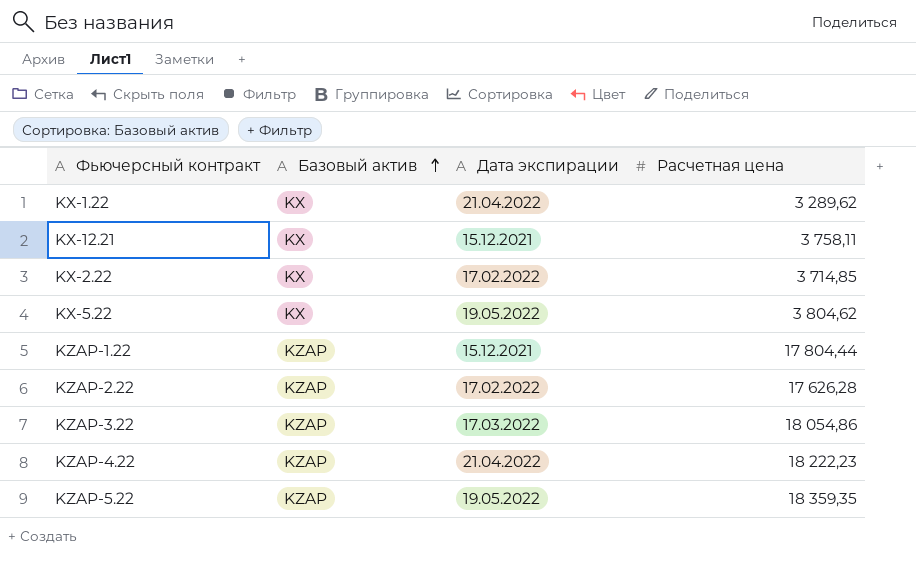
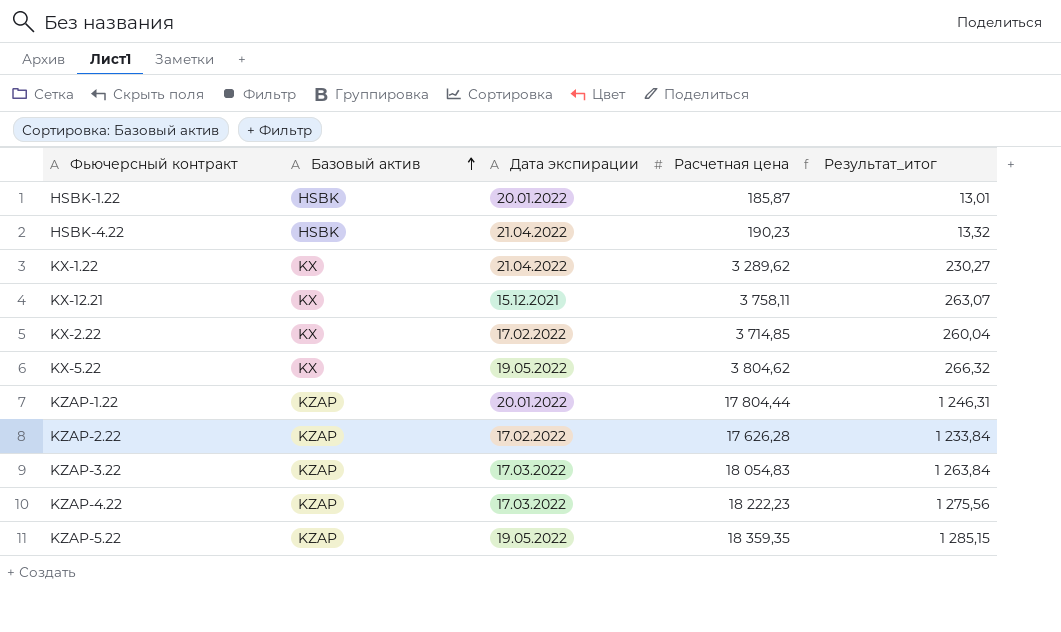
column Результат_итог | formula: none -> [Расчетная цена] * 0,07
row HSBK-1.22: none -> HSBK | 20.01.2022 | 185,87 | 13,01
row HSBK-4.22: none -> HSBK | 21.04.2022 | 190,23 | 13,32
KZAP-1.22 | Дата экспирации: 15.12.2021 -> 20.01.2022
KZAP-3.22 | Расчетная цена: 18 054,86 -> 18 054,83
KZAP-4.22 | Дата экспирации: 21.04.2022 -> 17.03.2022

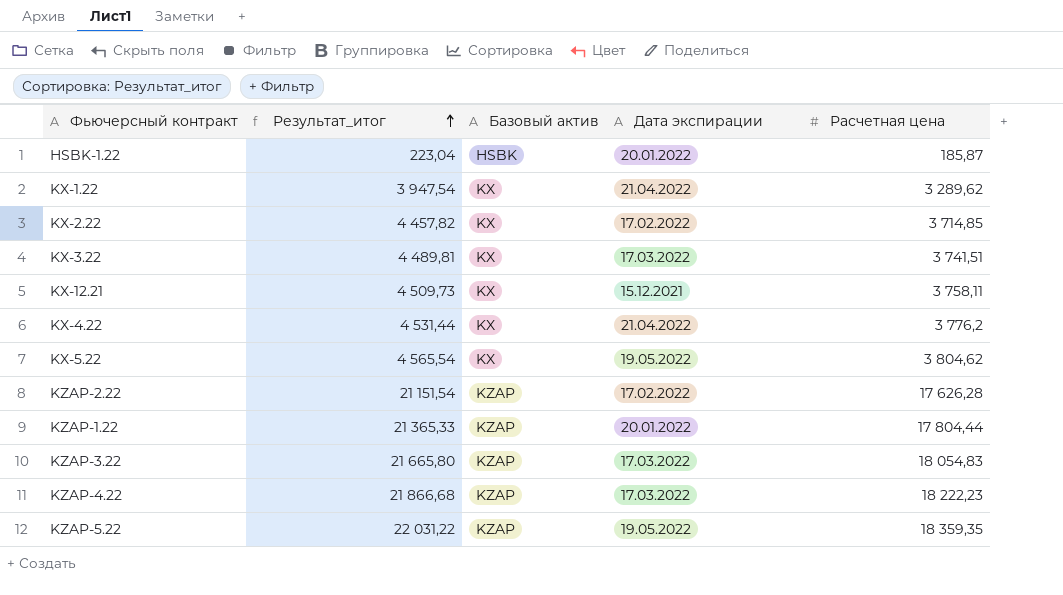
row order: Базовый актив ascending -> Результат_итог ascending
column Результат_итог | formula: [Расчетная цена] * 0,07 -> [Расчетная цена] * 1,2
column Результат_итог | position: 5 -> 2
row HSBK-4.22: HSBK | 21.04.2022 | 190,23 | 13,32 -> none
row KX-3.22: none -> 4 489,81 | KX | 17.03.2022 | 3 741,51
row KX-4.22: none -> 4 531,44 | KX | 21.04.2022 | 3 776,2

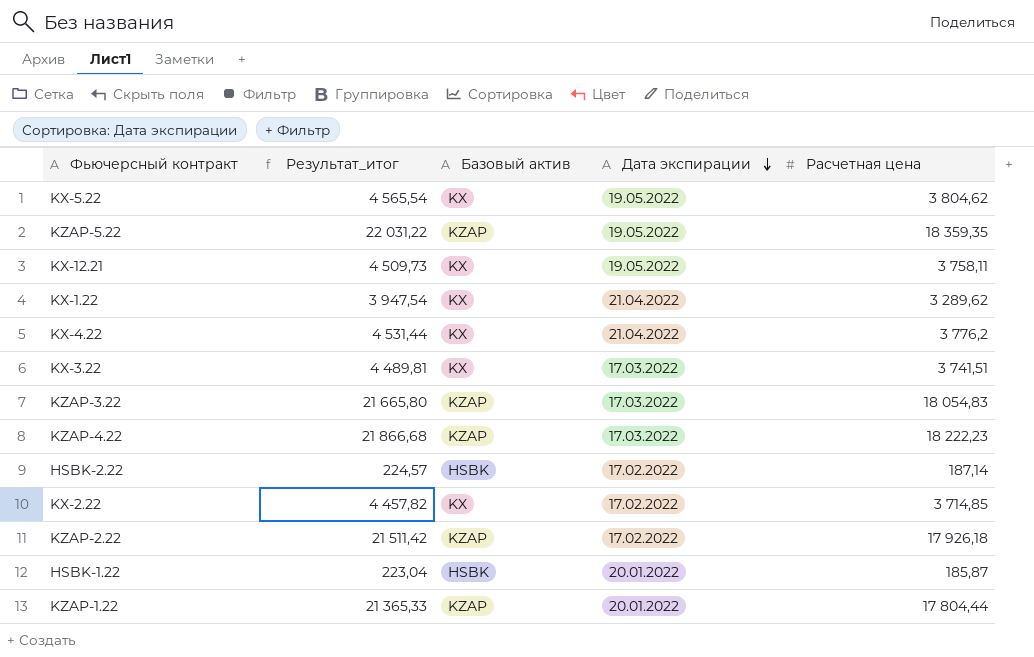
row order: Результат_итог ascending -> Дата экспирации descending
KX-12.21 | Дата экспирации: 15.12.2021 -> 19.05.2022
row HSBK-2.22: none -> 224,57 | HSBK | 17.02.2022 | 187,14
KZAP-2.22 | Результат_итог: 21 151,54 -> 21 511,42
KZAP-2.22 | Расчетная цена: 17 626,28 -> 17 926,18

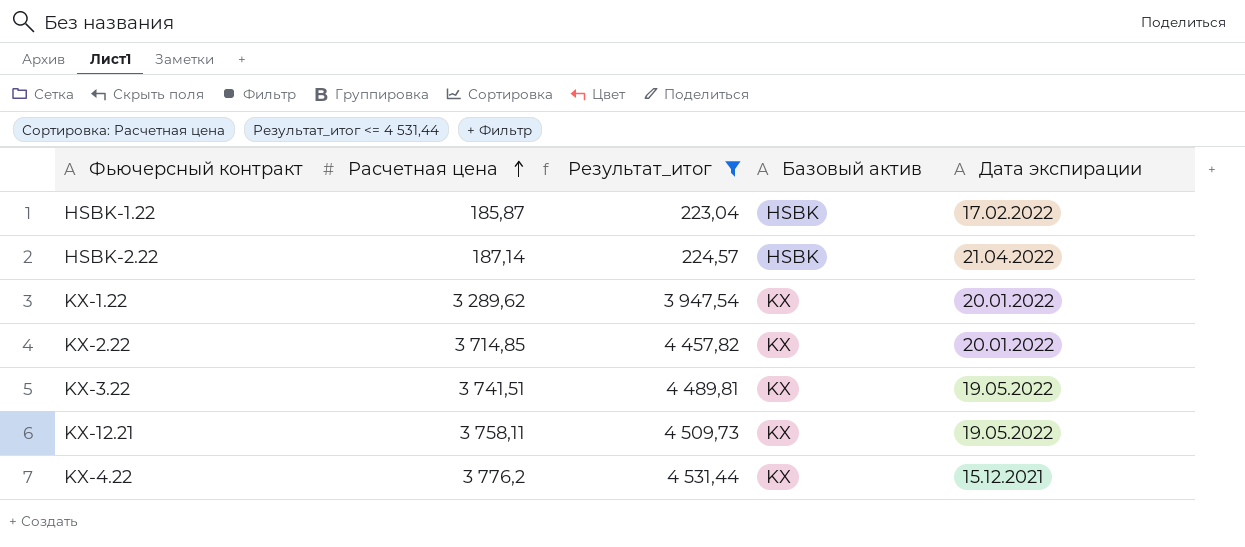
filter: none -> Результат_итог <= 4 531,44
row order: Дата экспирации descending -> Расчетная цена ascending
column Расчетная цена | position: 5 -> 2
HSBK-1.22 | Дата экспирации: 20.01.2022 -> 17.02.2022
HSBK-2.22 | Дата экспирации: 17.02.2022 -> 21.04.2022
KX-1.22 | Дата экспирации: 21.04.2022 -> 20.01.2022
KX-2.22 | Дата экспирации: 17.02.2022 -> 20.01.2022
KX-3.22 | Дата экспирации: 17.03.2022 -> 19.05.2022
KX-4.22 | Дата экспирации: 21.04.2022 -> 15.12.2021

